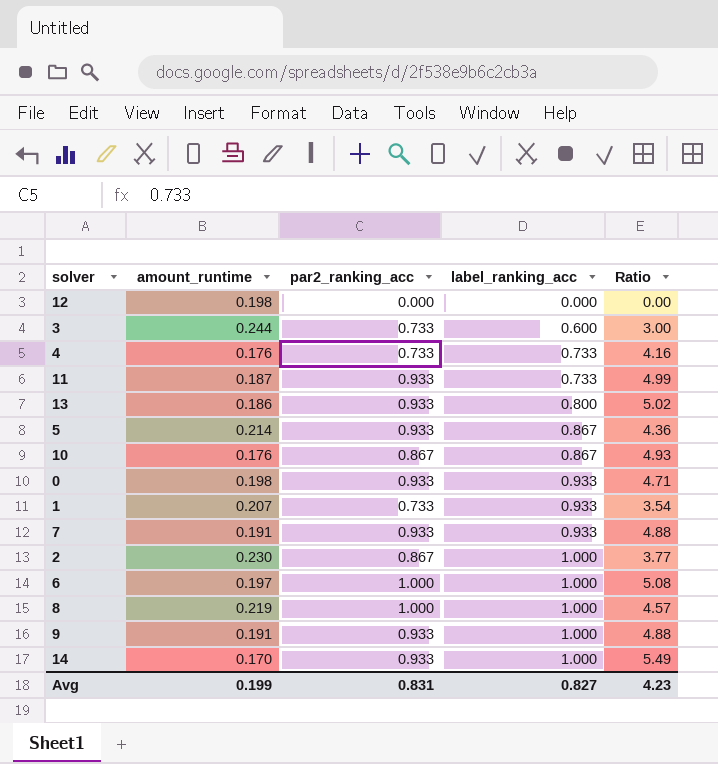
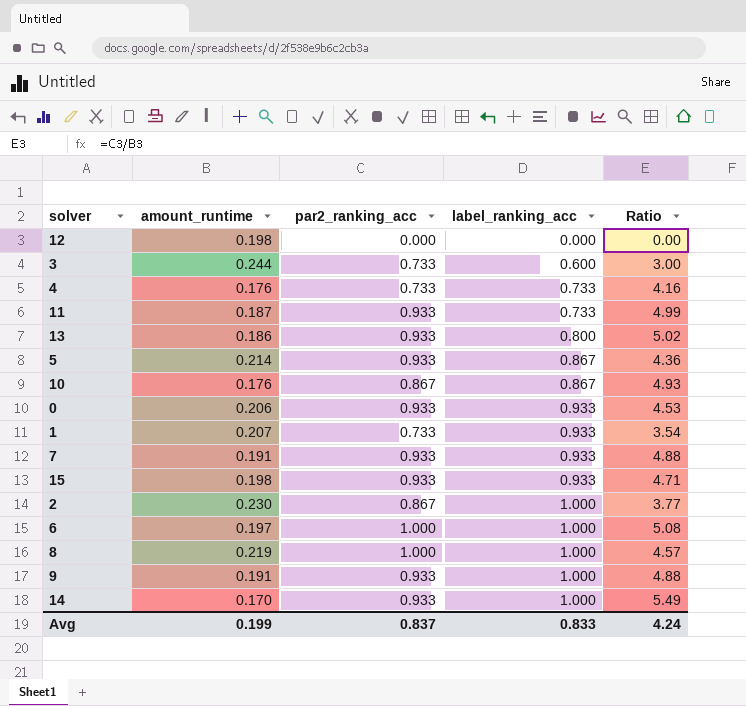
0 | amount_runtime: 0.198 -> 0.206
0 | Ratio: 4.71 -> 4.53
row 15: none -> 0.198 | 0.933 | 0.933 | 4.71
Avg | par2_ranking_acc: 0.831 -> 0.837
Avg | label_ranking_acc: 0.827 -> 0.833
Avg | Ratio: 4.23 -> 4.24

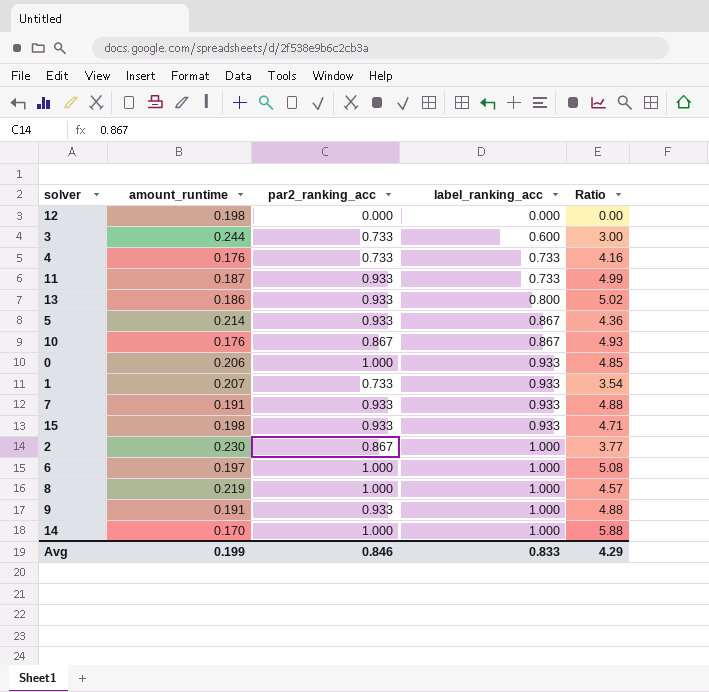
0 | par2_ranking_acc: 0.933 -> 1.000
0 | Ratio: 4.53 -> 4.85
14 | par2_ranking_acc: 0.933 -> 1.000
14 | Ratio: 5.49 -> 5.88
Avg | par2_ranking_acc: 0.837 -> 0.846
Avg | Ratio: 4.24 -> 4.29

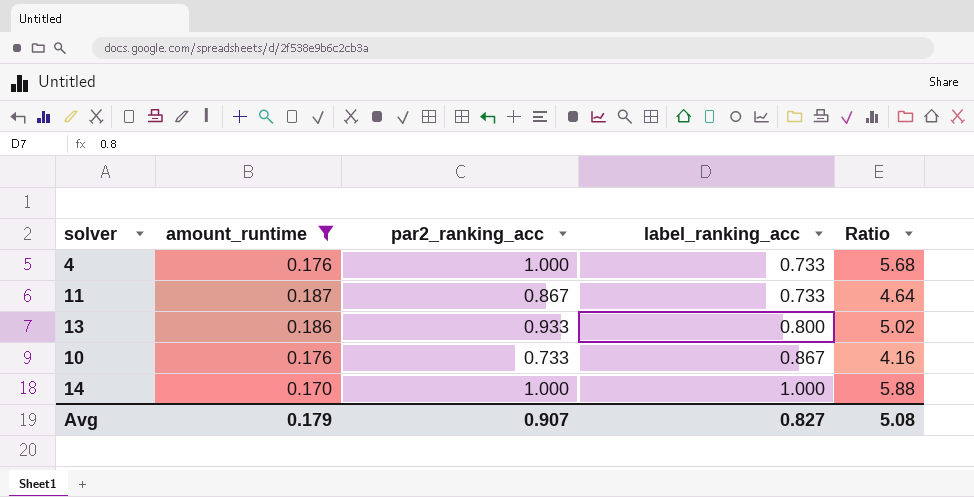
filter: none -> amount_runtime <= 0.187
4 | par2_ranking_acc: 0.733 -> 1.000
4 | Ratio: 4.16 -> 5.68
11 | par2_ranking_acc: 0.933 -> 0.867
11 | Ratio: 4.99 -> 4.64
10 | par2_ranking_acc: 0.867 -> 0.733
10 | Ratio: 4.93 -> 4.16
Avg | amount_runtime: 0.199 -> 0.179
Avg | par2_ranking_acc: 0.846 -> 0.907
Avg | label_ranking_acc: 0.833 -> 0.827
Avg | Ratio: 4.29 -> 5.08

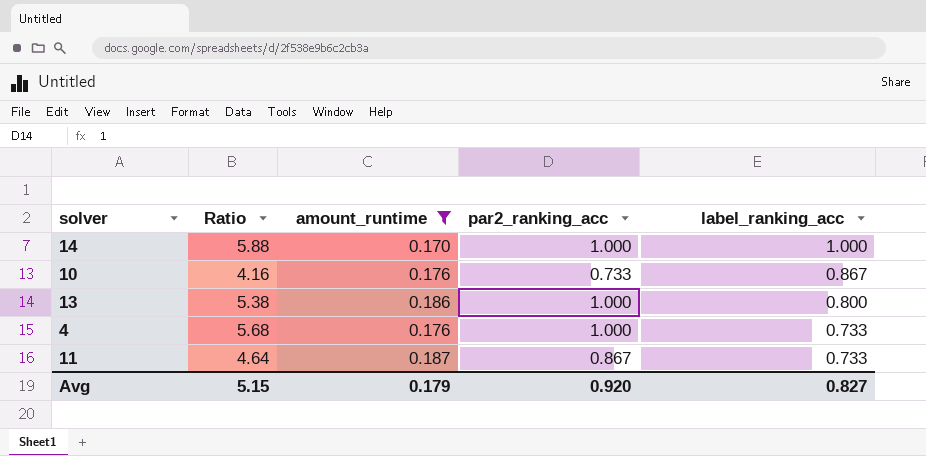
row order: label_ranking_acc ascending -> label_ranking_acc descending
column Ratio | position: 5 -> 2
13 | Ratio: 5.02 -> 5.38
13 | par2_ranking_acc: 0.933 -> 1.000
Avg | Ratio: 5.08 -> 5.15
Avg | par2_ranking_acc: 0.907 -> 0.920

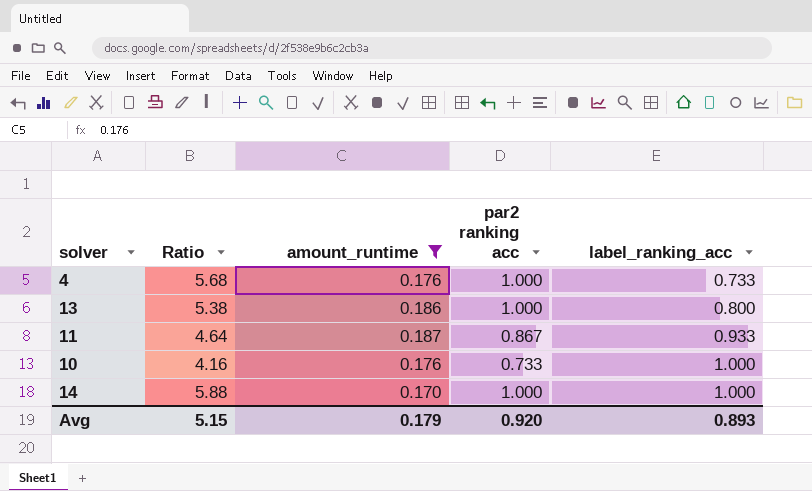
row order: label_ranking_acc descending -> label_ranking_acc ascending
column name: par2_ranking_acc -> par2 ranking acc
11 | label_ranking_acc: 0.733 -> 0.933
10 | label_ranking_acc: 0.867 -> 1.000
Avg | label_ranking_acc: 0.827 -> 0.893

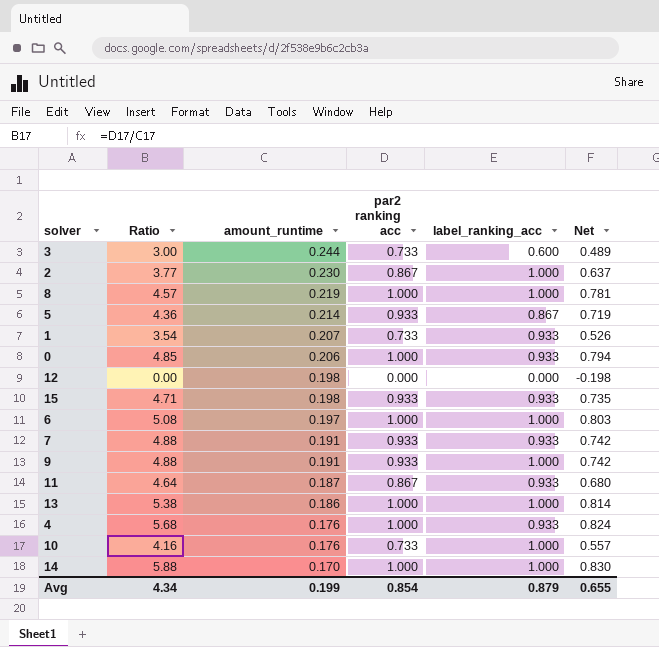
filter: amount_runtime <= 0.187 -> none
row order: label_ranking_acc ascending -> amount_runtime descending
column Net | formula: none -> [par2 ranking acc] - [amount_runtime]
13 | label_ranking_acc: 0.800 -> 1.000
4 | label_ranking_acc: 0.733 -> 0.933
Avg | Ratio: 5.15 -> 4.34
Avg | amount_runtime: 0.179 -> 0.199
Avg | par2 ranking acc: 0.920 -> 0.854
Avg | label_ranking_acc: 0.893 -> 0.879

